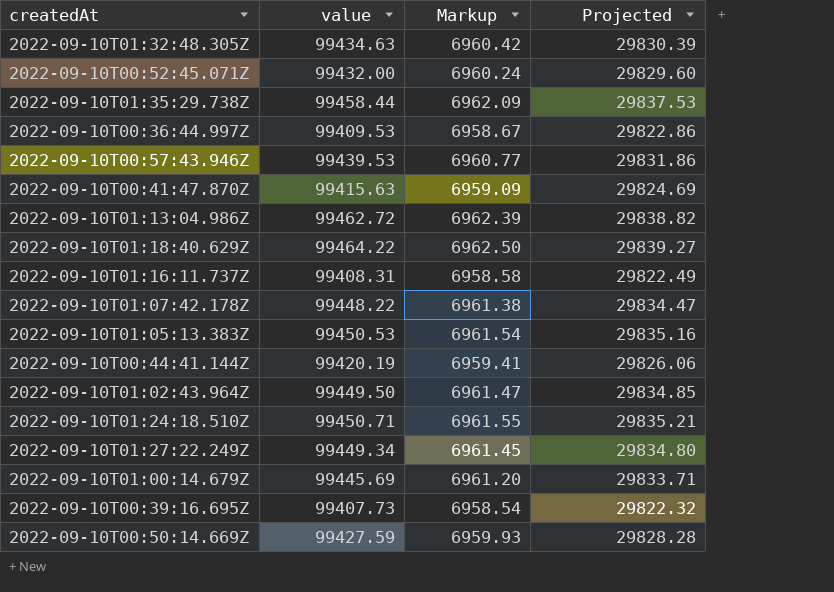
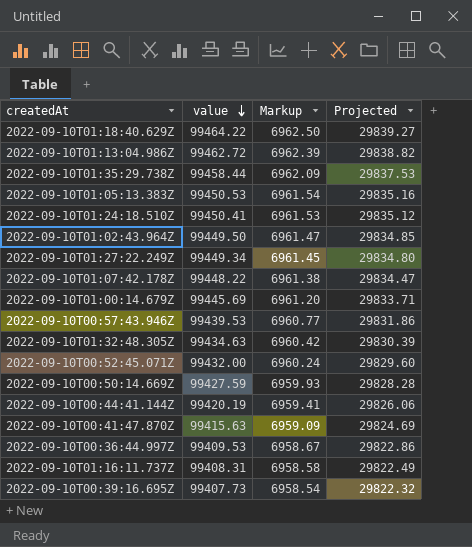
row order: none -> value descending
2022-09-10T01:24:18.510Z | value: 99450.71 -> 99450.41
2022-09-10T01:24:18.510Z | Markup: 6961.55 -> 6961.53
2022-09-10T01:24:18.510Z | Projected: 29835.21 -> 29835.12

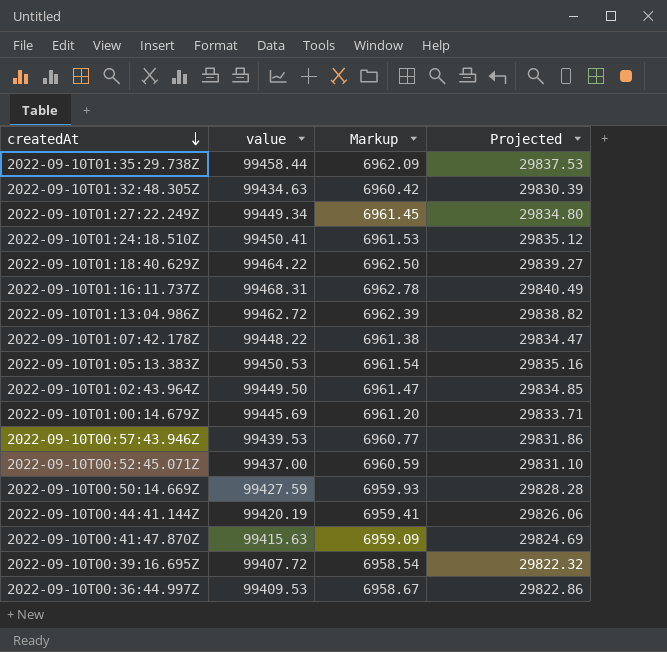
row order: value descending -> createdAt descending
2022-09-10T01:16:11.737Z | value: 99408.31 -> 99468.31
2022-09-10T01:16:11.737Z | Markup: 6958.58 -> 6962.78
2022-09-10T01:16:11.737Z | Projected: 29822.49 -> 29840.49
2022-09-10T00:52:45.071Z | value: 99432.00 -> 99437.00
2022-09-10T00:52:45.071Z | Markup: 6960.24 -> 6960.59
2022-09-10T00:52:45.071Z | Projected: 29829.60 -> 29831.10
2022-09-10T00:39:16.695Z | value: 99407.73 -> 99407.72

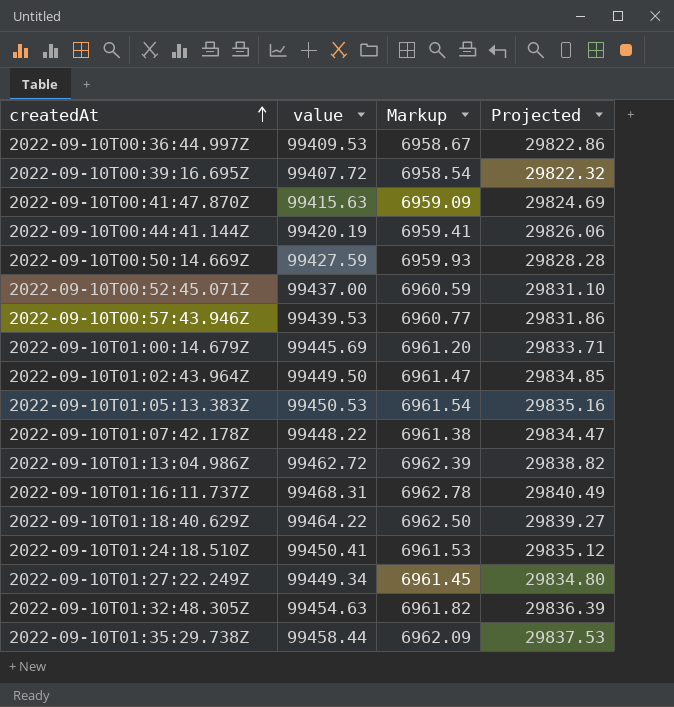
row order: createdAt descending -> createdAt ascending
2022-09-10T01:32:48.305Z | value: 99434.63 -> 99454.63
2022-09-10T01:32:48.305Z | Markup: 6960.42 -> 6961.82
2022-09-10T01:32:48.305Z | Projected: 29830.39 -> 29836.39

